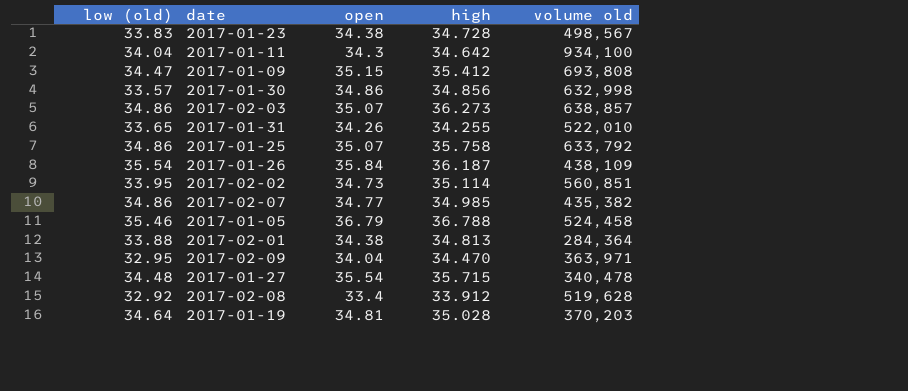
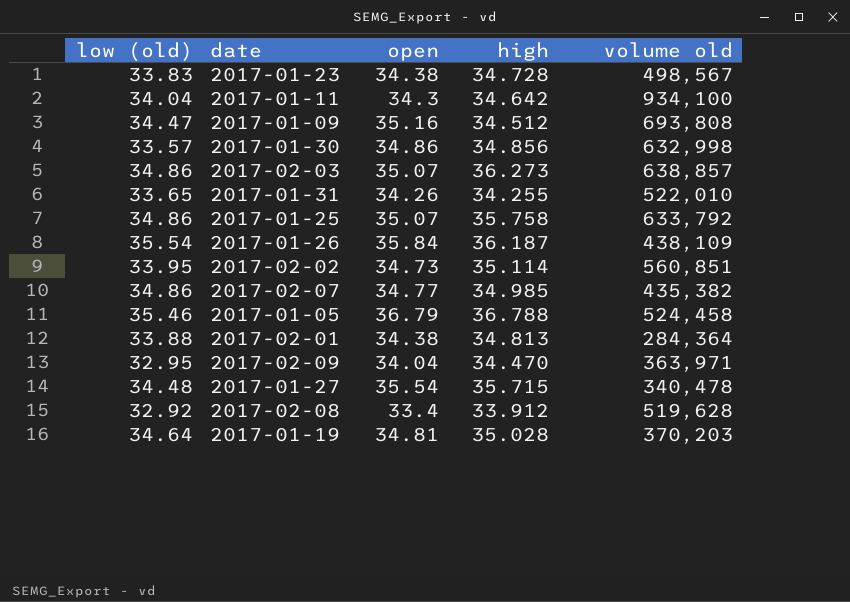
2017-01-09 | open: 35.15 -> 35.16
2017-01-09 | high: 35.412 -> 34.512

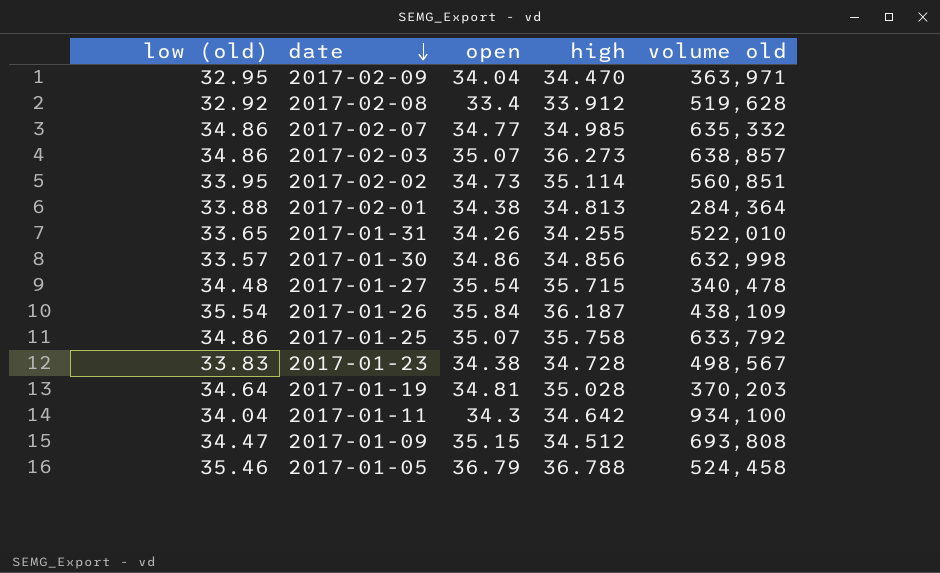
row order: none -> date descending
2017-02-07 | volume old: 435,382 -> 635,332
2017-01-09 | open: 35.16 -> 35.15

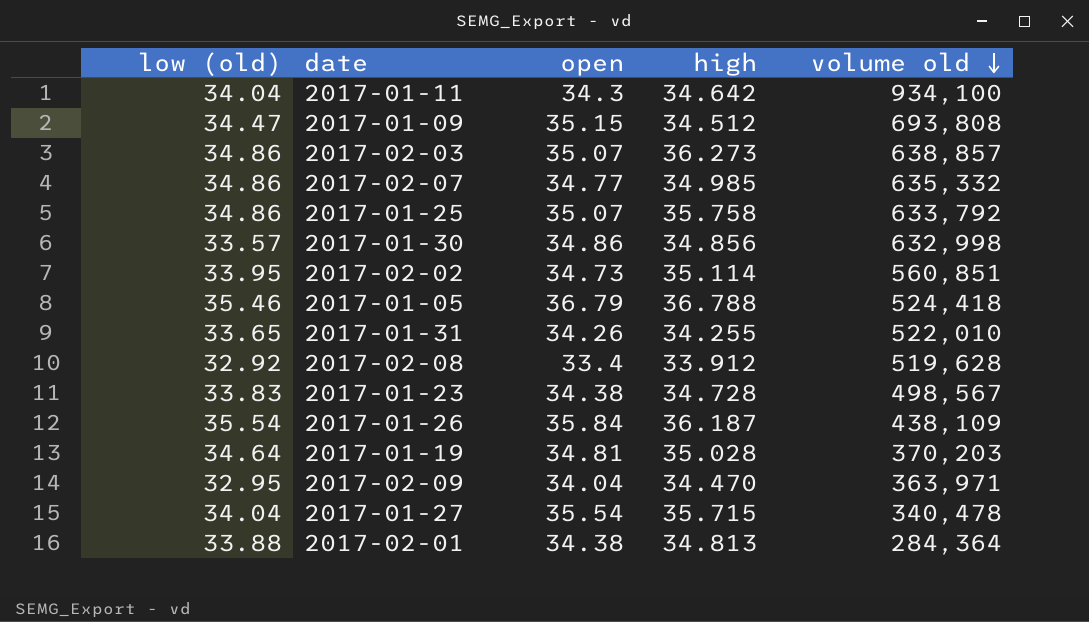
row order: date descending -> volume old descending
2017-01-05 | volume old: 524,458 -> 524,418
2017-01-27 | low (old): 34.48 -> 34.04

